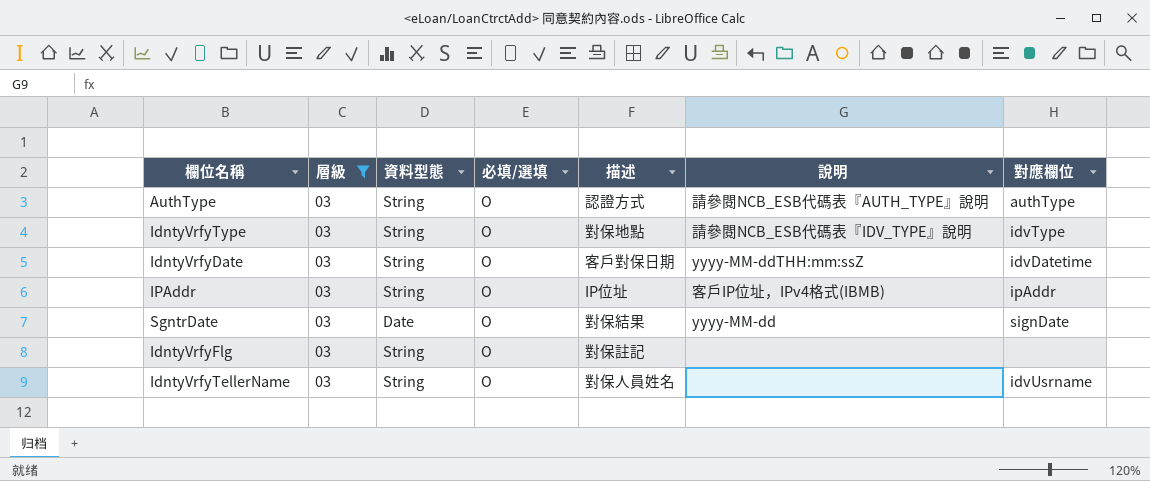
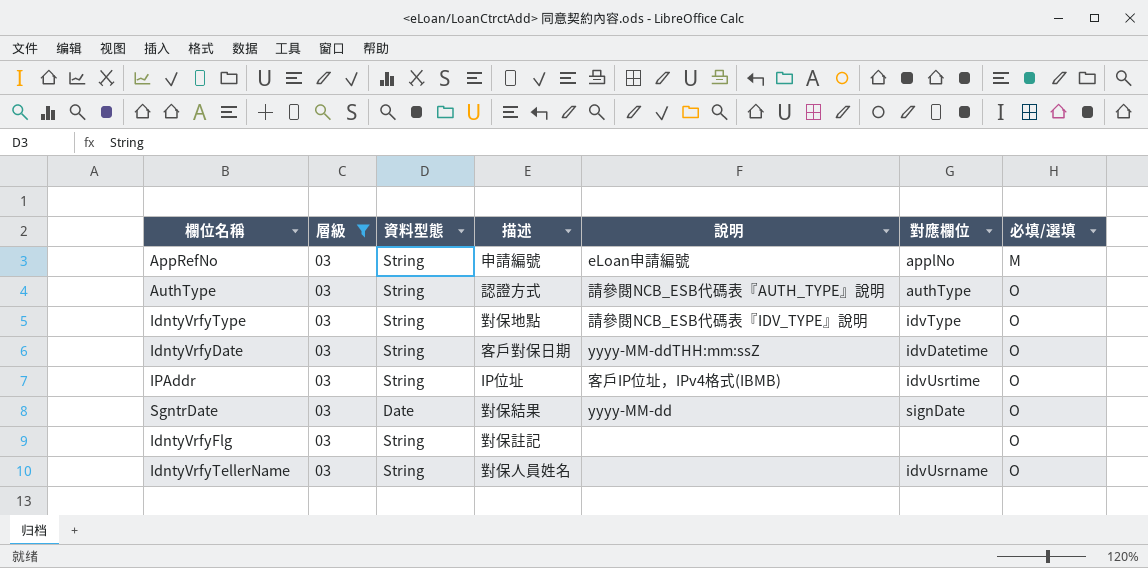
column 必填/選填 | position: 4 -> 7
row AppRefNo: none -> 03 | String | 申請編號 | eLoan申請編號 | applNo | M
IPAddr | 對應欄位: ipAddr -> idvUsrtime

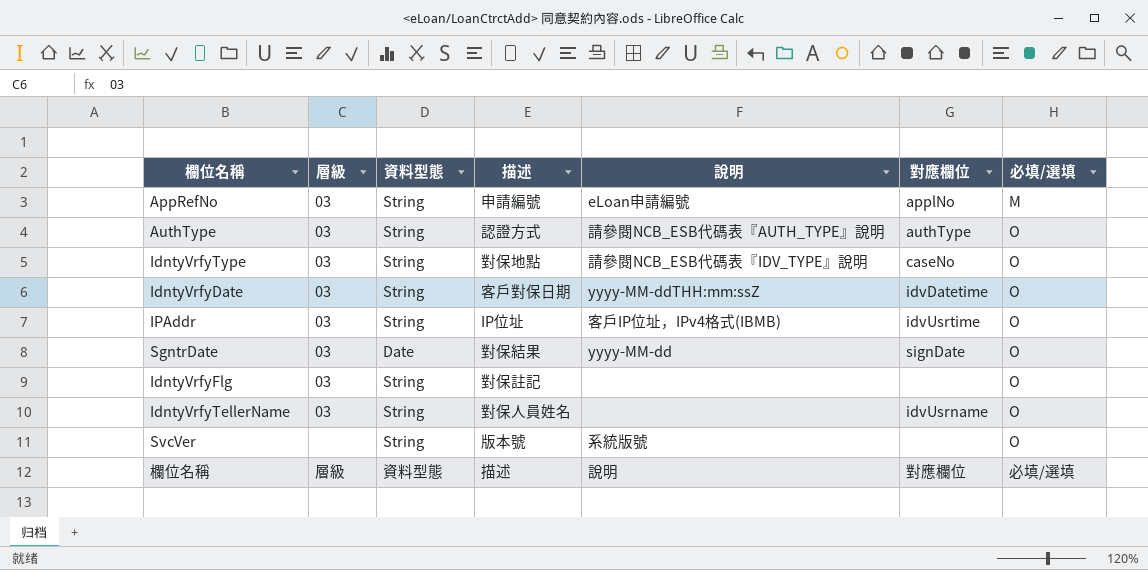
filter: 層級 = 03 -> none
IdntyVrfyType | 對應欄位: idvType -> caseNo

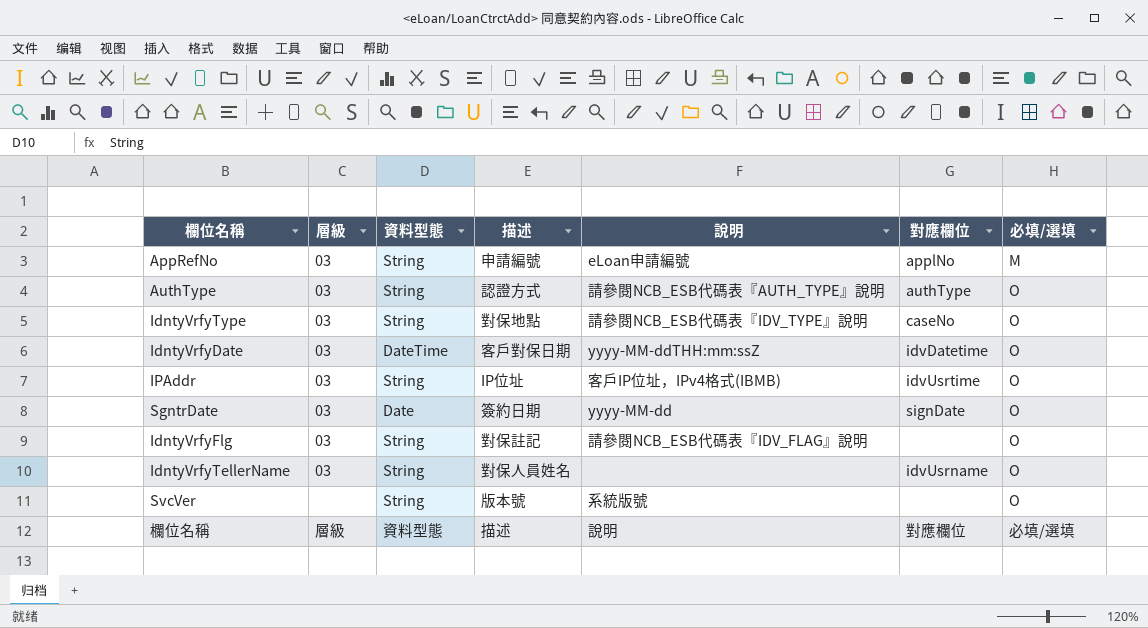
IdntyVrfyDate | 資料型態: String -> DateTime
SgntrDate | 描述: 對保結果 -> 簽約日期
IdntyVrfyFlg | 說明: none -> 請參閱NCB_ESB代碼表『IDV_FLAG』說明

